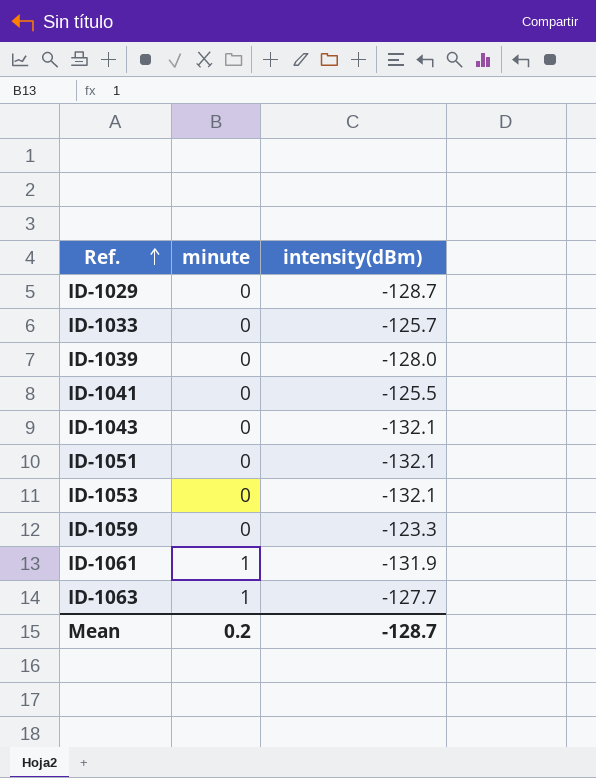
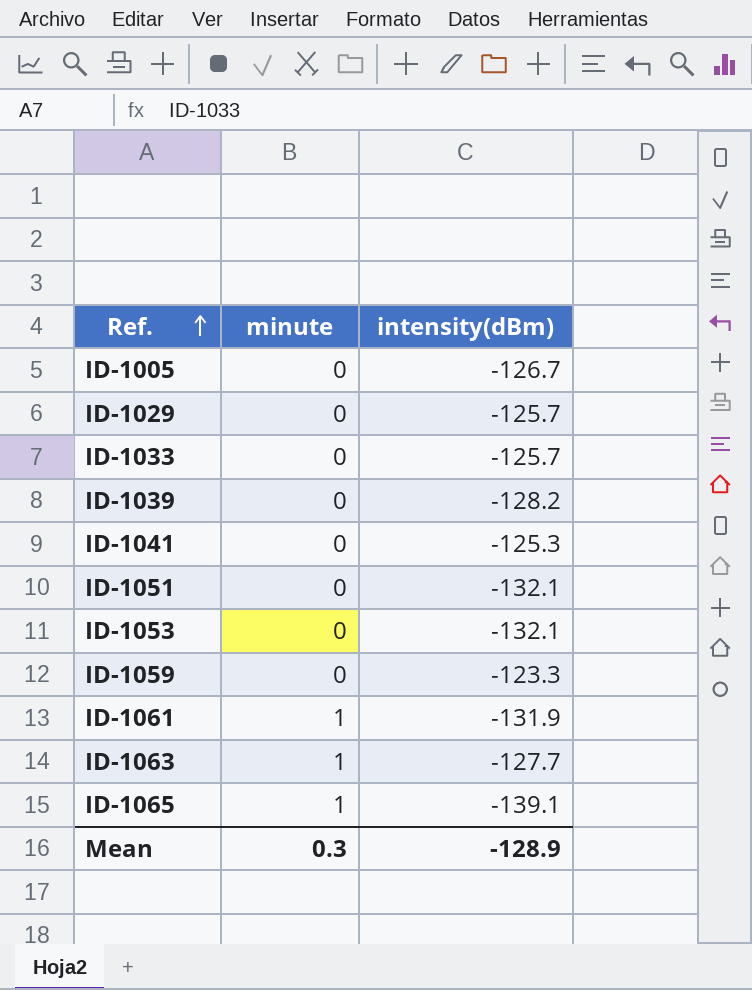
row ID-1043: 0 | -132.1 -> none
row ID-1005: none -> 0 | -126.7
ID-1029 | intensity(dBm): -128.7 -> -125.7
ID-1039 | intensity(dBm): -128.0 -> -128.2
ID-1041 | intensity(dBm): -125.5 -> -125.3
row ID-1065: none -> 1 | -139.1
Mean | minute: 0.2 -> 0.3
Mean | intensity(dBm): -128.7 -> -128.9

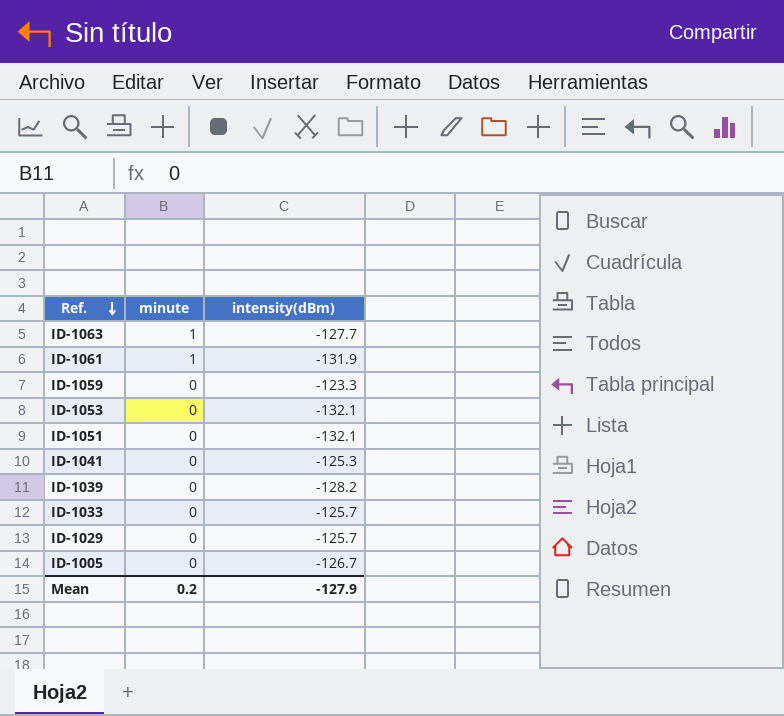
row order: Ref. ascending -> Ref. descending
row ID-1065: 1 | -139.1 -> none
Mean | minute: 0.3 -> 0.2
Mean | intensity(dBm): -128.9 -> -127.9

